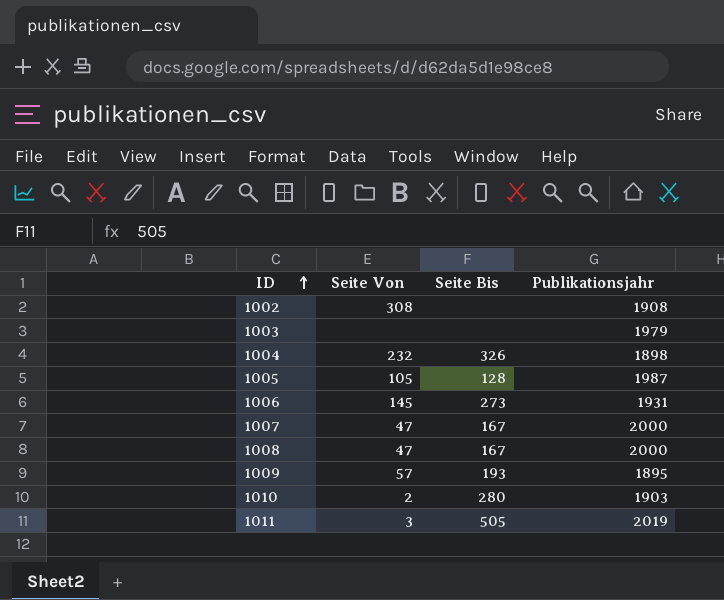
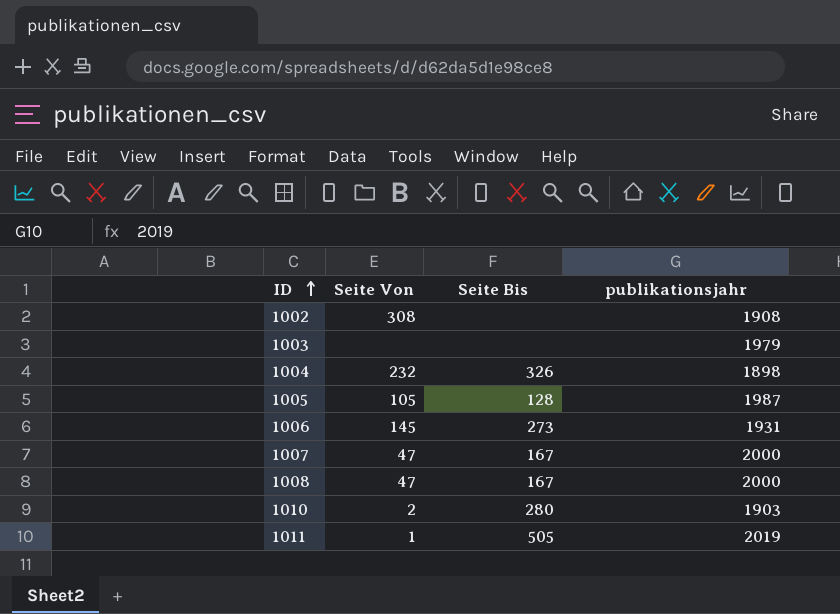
column name: Publikationsjahr -> publikationsjahr
row 1009: 57 | 193 | 1895 -> none
1011 | Seite Von: 3 -> 1

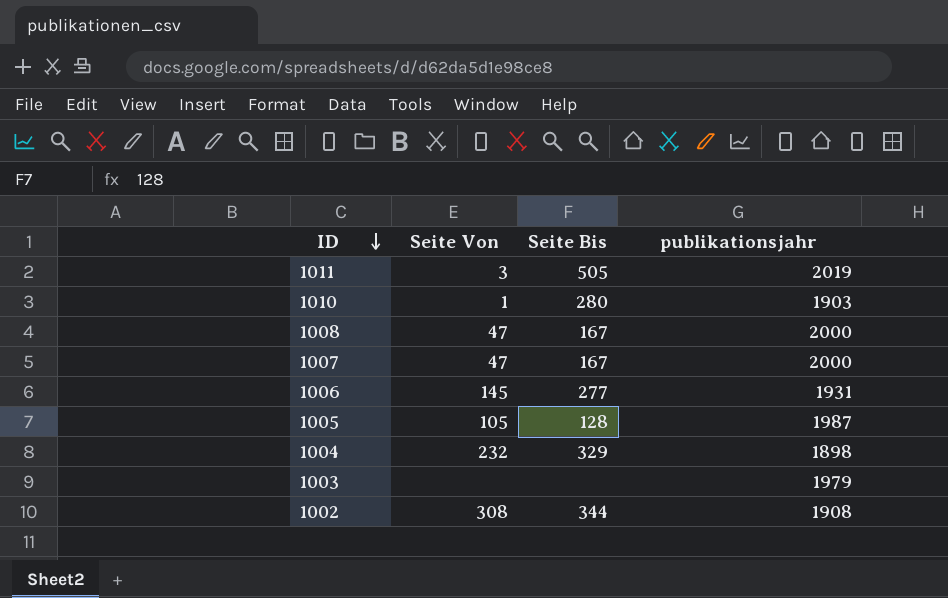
row order: ID ascending -> ID descending
1011 | Seite Von: 1 -> 3
1010 | Seite Von: 2 -> 1
1006 | Seite Bis: 273 -> 277
1004 | Seite Bis: 326 -> 329
1002 | Seite Bis: none -> 344

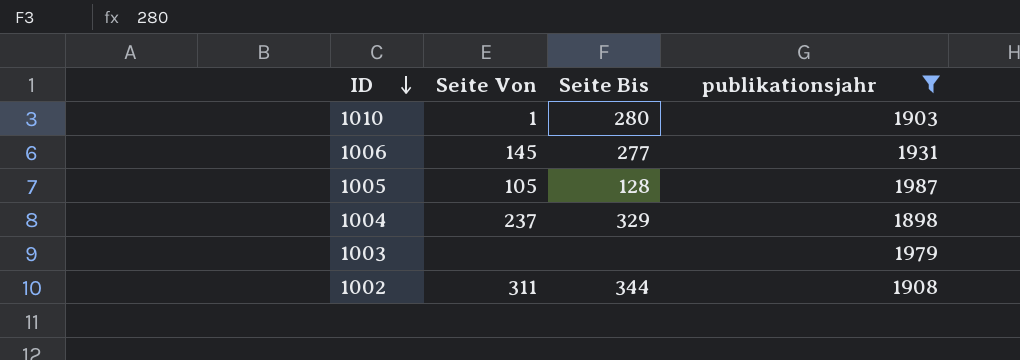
filter: none -> publikationsjahr <= 1987
1004 | Seite Von: 232 -> 237
1002 | Seite Von: 308 -> 311

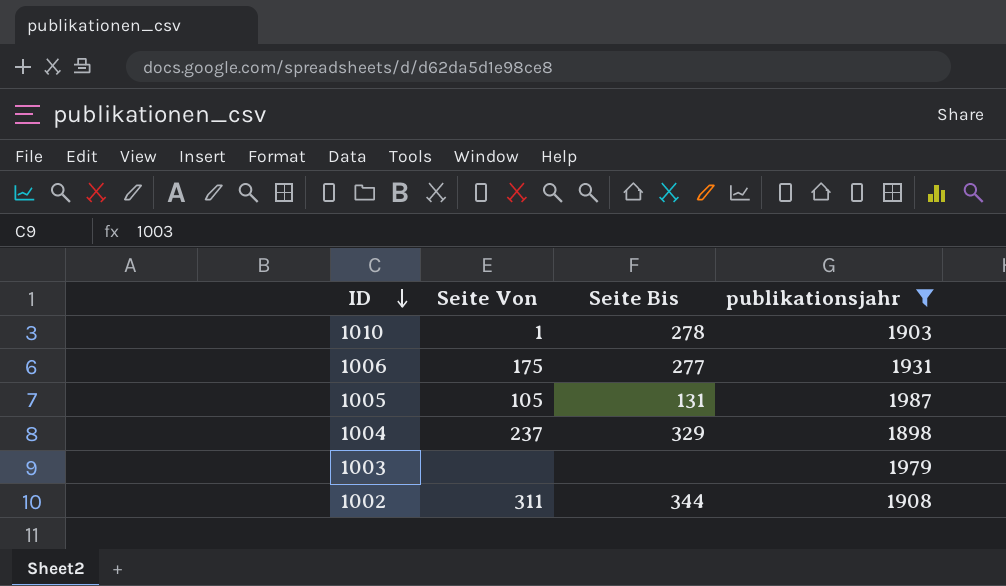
1010 | Seite Bis: 280 -> 278
1006 | Seite Von: 145 -> 175
1005 | Seite Bis: 128 -> 131

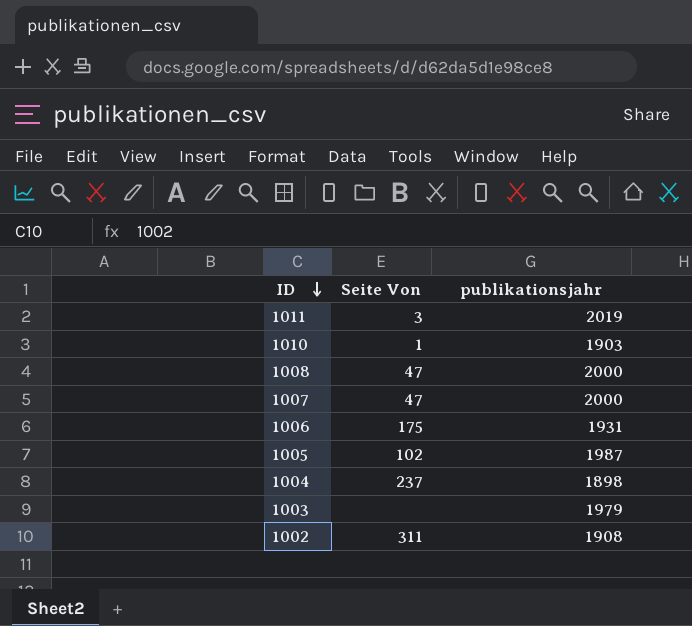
filter: publikationsjahr <= 1987 -> none
column Seite Bis | position: 3 -> none
1005 | Seite Von: 105 -> 102

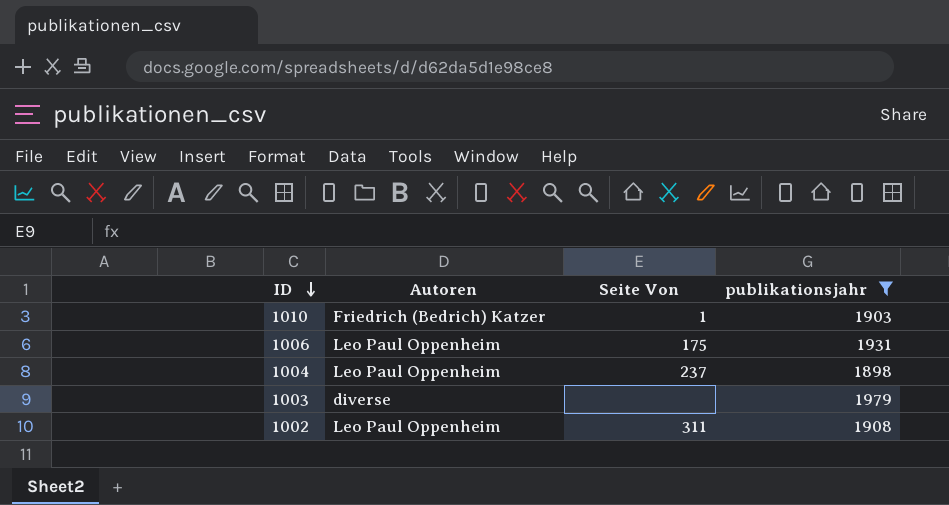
filter: none -> publikationsjahr <= 1979
column Autoren | position: none -> 2

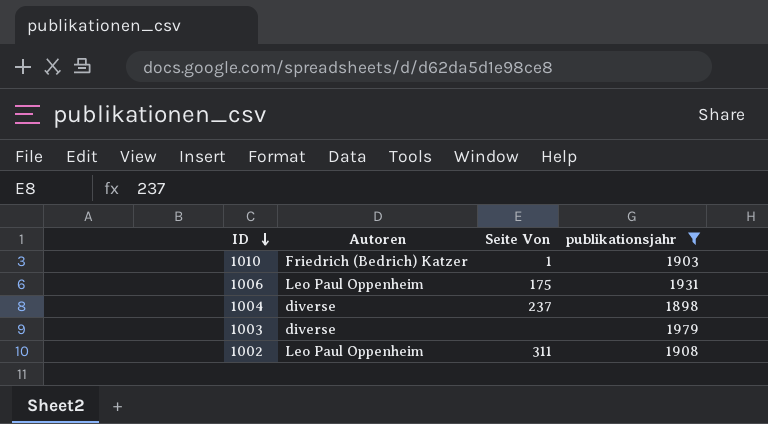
1004 | Autoren: Leo Paul Oppenheim -> diverse

